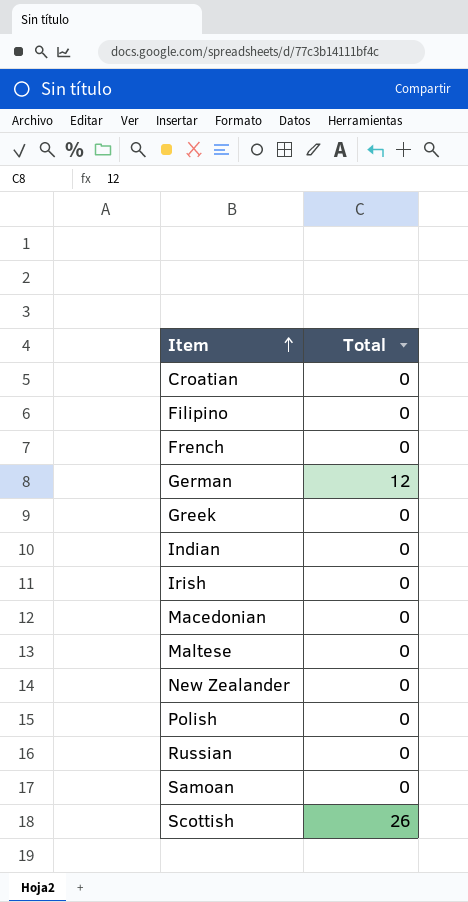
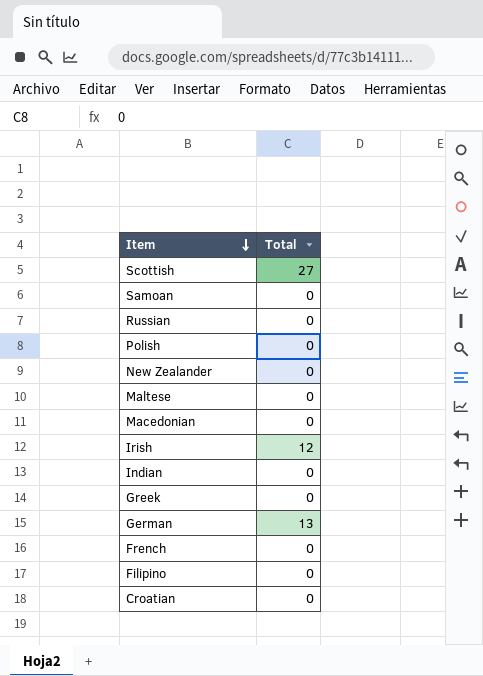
row order: Item ascending -> Item descending
Scottish | Total: 26 -> 27
Irish | Total: 0 -> 12
German | Total: 12 -> 13

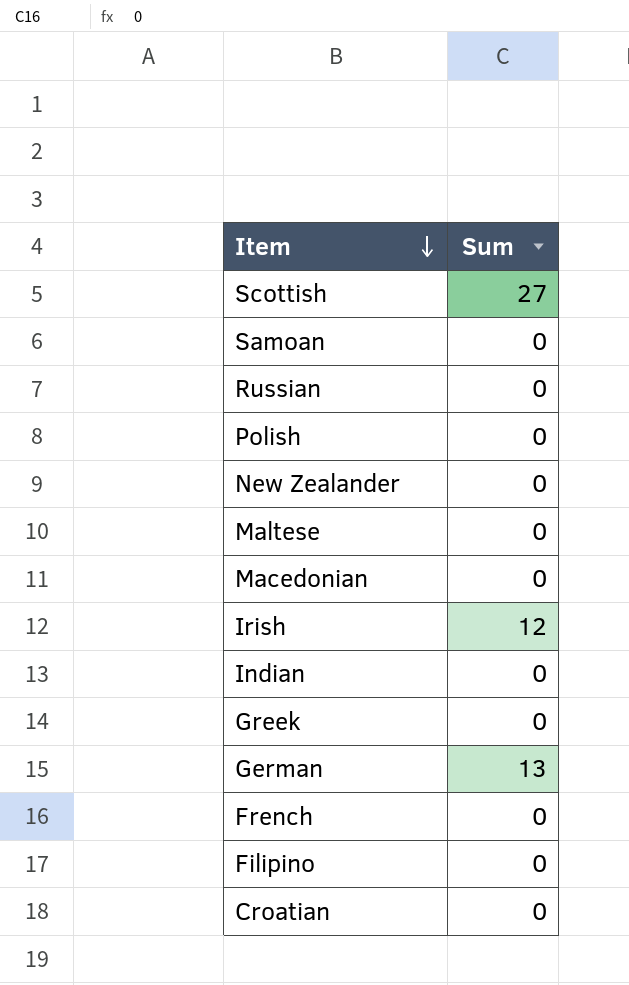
column name: Total -> Sum

